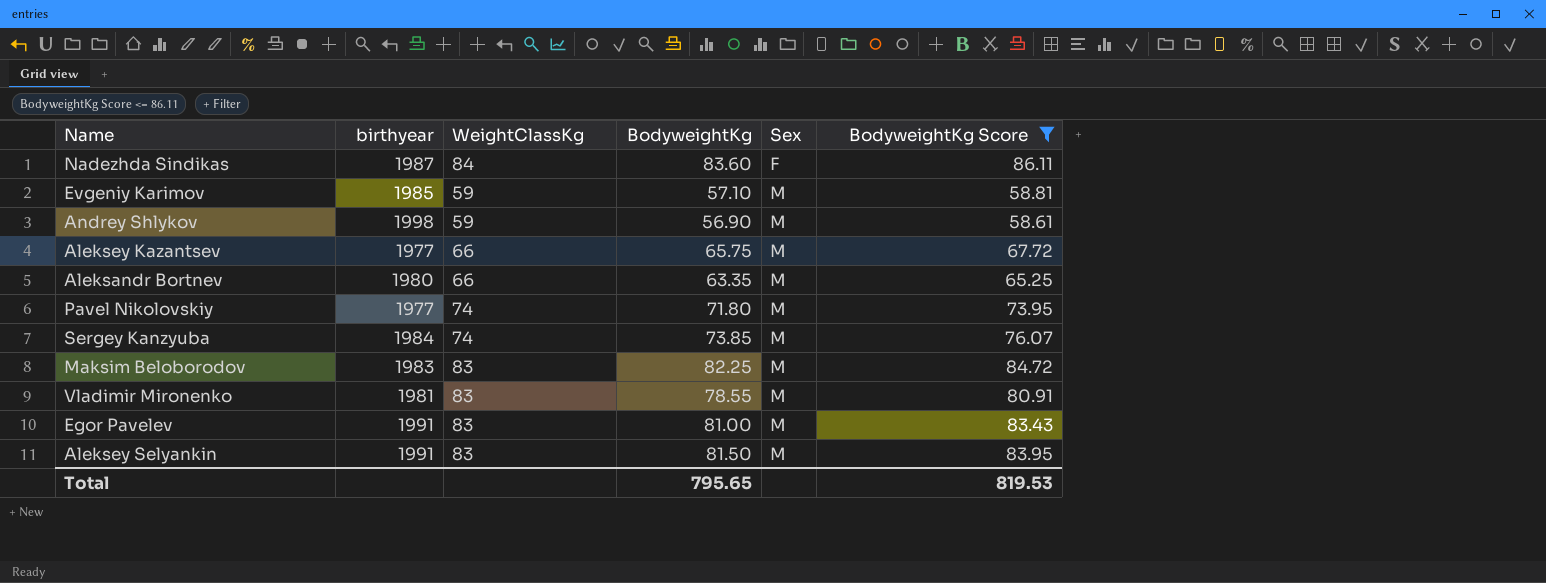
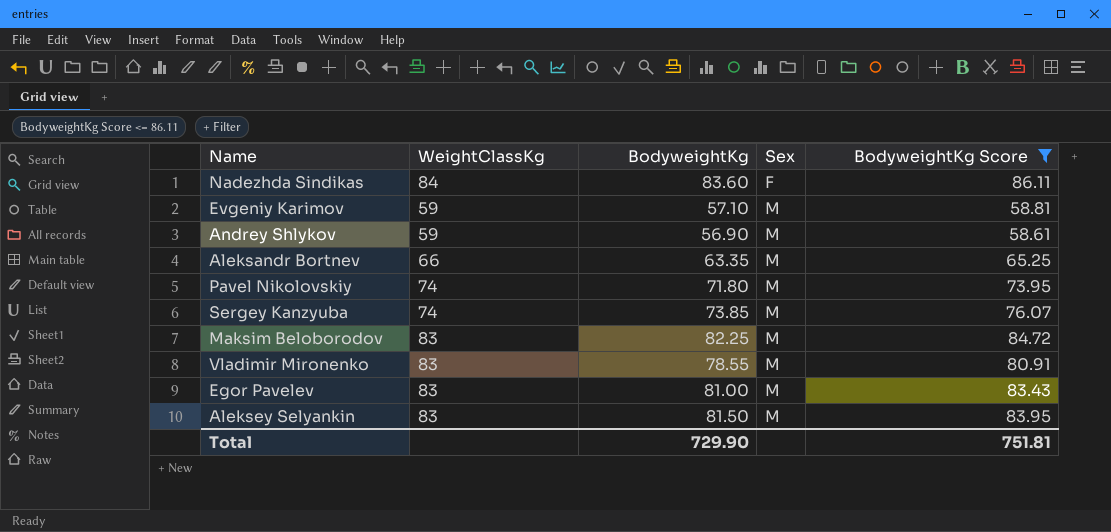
column birthyear | position: 2 -> none
row Aleksey Kazantsev: 1977 | 66 | 65.75 | M | 67.72 -> none
Total | BodyweightKg: 795.65 -> 729.90
Total | BodyweightKg Score: 819.53 -> 751.81

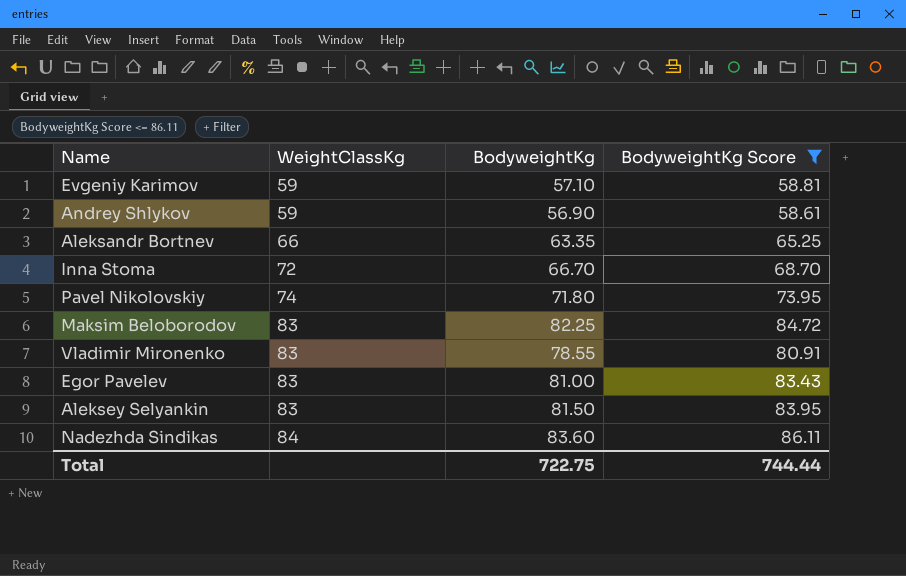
row order: Sex ascending -> WeightClassKg ascending
column Sex | position: 4 -> none
row Sergey Kanzyuba: 74 | 73.85 | M | 76.07 -> none
row Inna Stoma: none -> 72 | 66.70 | 68.70
Total | BodyweightKg: 729.90 -> 722.75
Total | BodyweightKg Score: 751.81 -> 744.44

